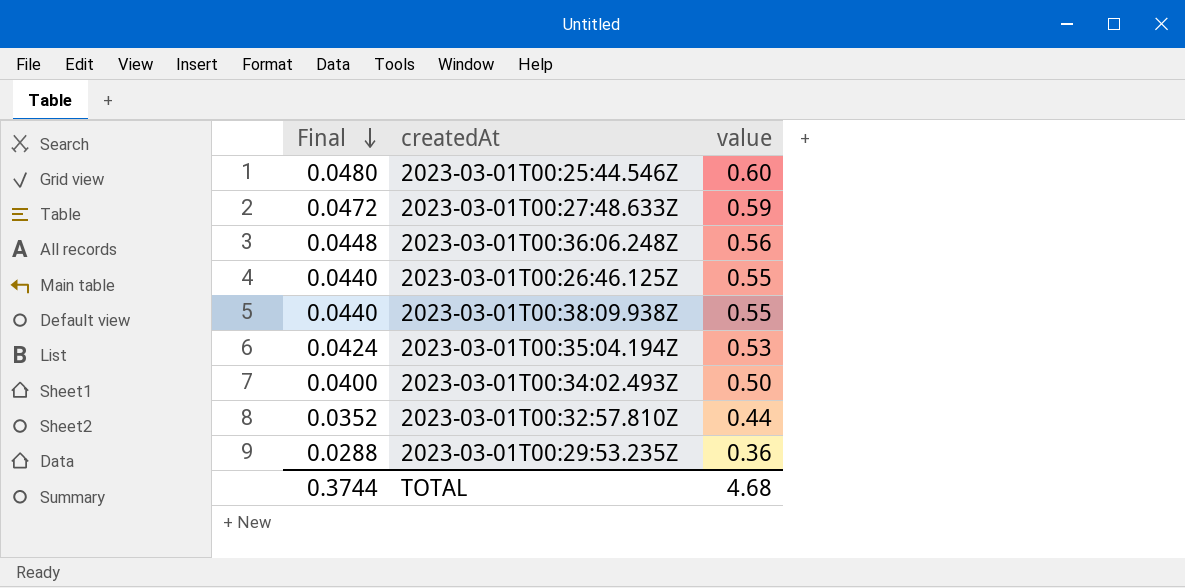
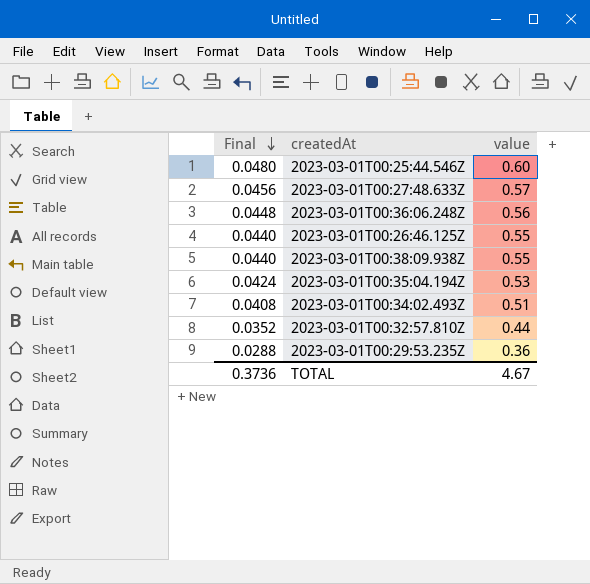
2023-03-01T00:27:48.633Z | Final: 0.0472 -> 0.0456
2023-03-01T00:27:48.633Z | value: 0.59 -> 0.57
2023-03-01T00:34:02.493Z | Final: 0.0400 -> 0.0408
2023-03-01T00:34:02.493Z | value: 0.50 -> 0.51
TOTAL | Final: 0.3744 -> 0.3736
TOTAL | value: 4.68 -> 4.67

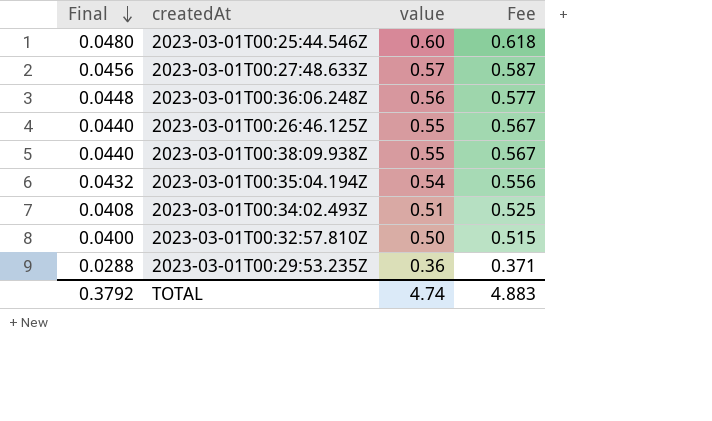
column Fee | formula: none -> [value] * 1.03
2023-03-01T00:35:04.194Z | Final: 0.0424 -> 0.0432
2023-03-01T00:35:04.194Z | value: 0.53 -> 0.54
2023-03-01T00:32:57.810Z | Final: 0.0352 -> 0.0400
2023-03-01T00:32:57.810Z | value: 0.44 -> 0.50
TOTAL | Final: 0.3736 -> 0.3792
TOTAL | value: 4.67 -> 4.74

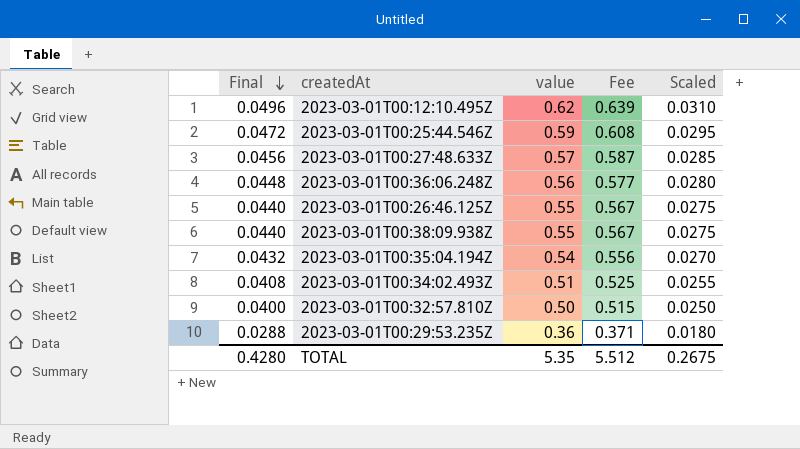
column Scaled | formula: none -> [value] * 0.05
row 2023-03-01T00:12:10.495Z: none -> 0.0496 | 0.62 | 0.639 | 0.0310
2023-03-01T00:25:44.546Z | Final: 0.0480 -> 0.0472
2023-03-01T00:25:44.546Z | value: 0.60 -> 0.59
2023-03-01T00:25:44.546Z | Fee: 0.618 -> 0.608
TOTAL | Final: 0.3792 -> 0.4280
TOTAL | value: 4.74 -> 5.35
TOTAL | Fee: 4.883 -> 5.512

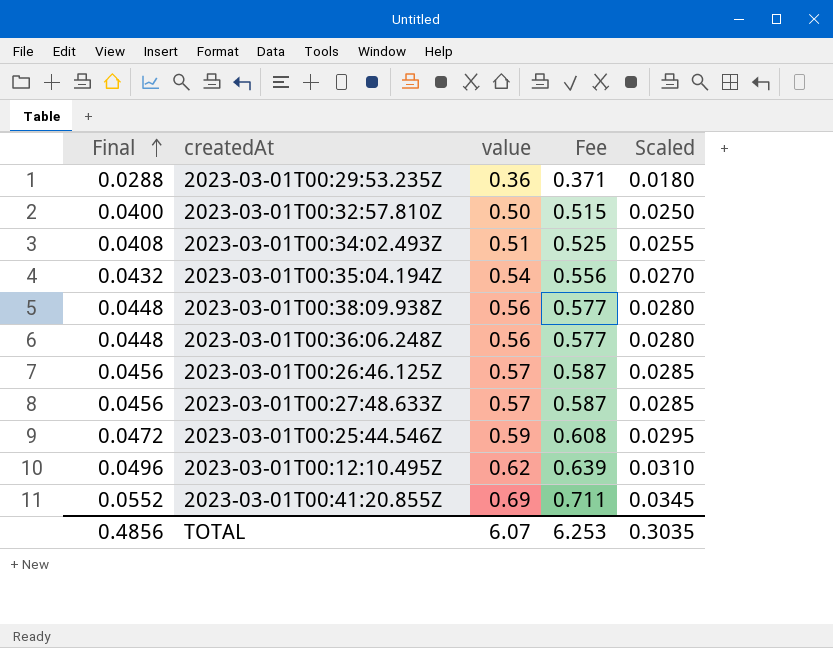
row order: Final descending -> Final ascending
2023-03-01T00:38:09.938Z | Final: 0.0440 -> 0.0448
2023-03-01T00:38:09.938Z | value: 0.55 -> 0.56
2023-03-01T00:38:09.938Z | Fee: 0.567 -> 0.577
2023-03-01T00:38:09.938Z | Scaled: 0.0275 -> 0.0280
2023-03-01T00:26:46.125Z | Final: 0.0440 -> 0.0456
2023-03-01T00:26:46.125Z | value: 0.55 -> 0.57
2023-03-01T00:26:46.125Z | Fee: 0.567 -> 0.587
2023-03-01T00:26:46.125Z | Scaled: 0.0275 -> 0.0285
row 2023-03-01T00:41:20.855Z: none -> 0.0552 | 0.69 | 0.711 | 0.0345
TOTAL | Final: 0.4280 -> 0.4856
TOTAL | value: 5.35 -> 6.07
TOTAL | Fee: 5.512 -> 6.253
TOTAL | Scaled: 0.2675 -> 0.3035

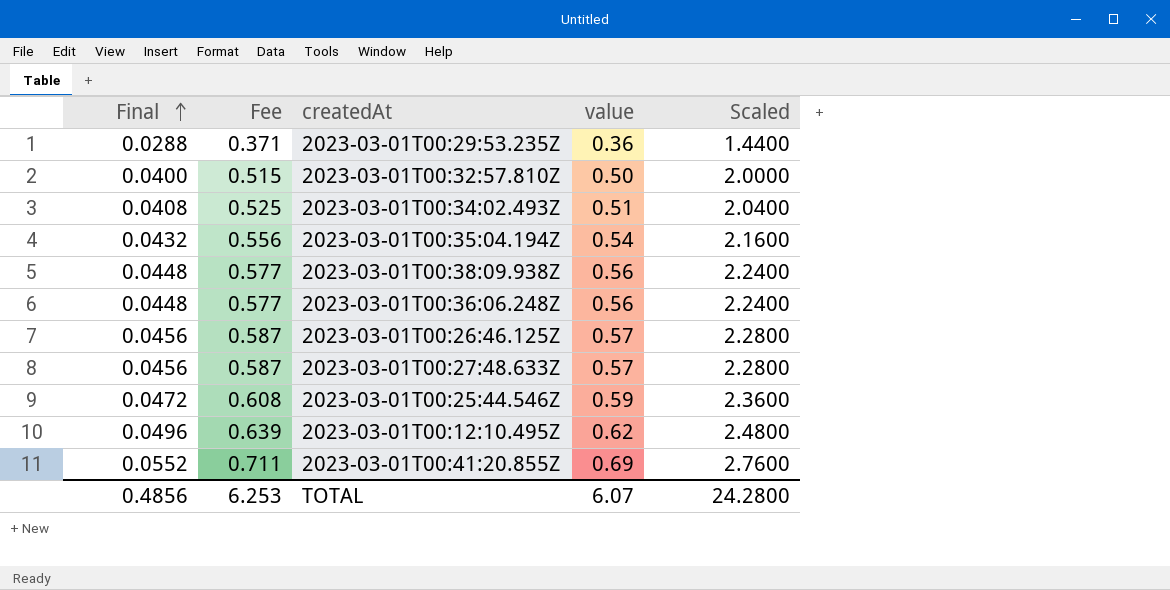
column Fee | position: 4 -> 2
column Scaled | formula: [value] * 0.05 -> [value] * 4
TOTAL | Scaled: 0.3035 -> 24.2800

